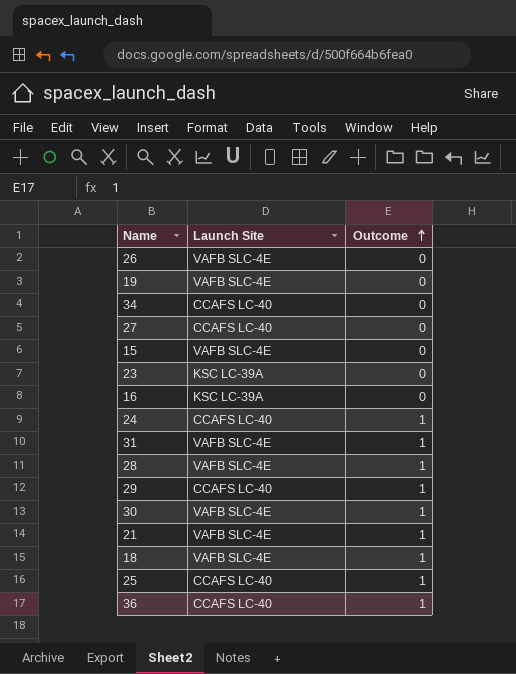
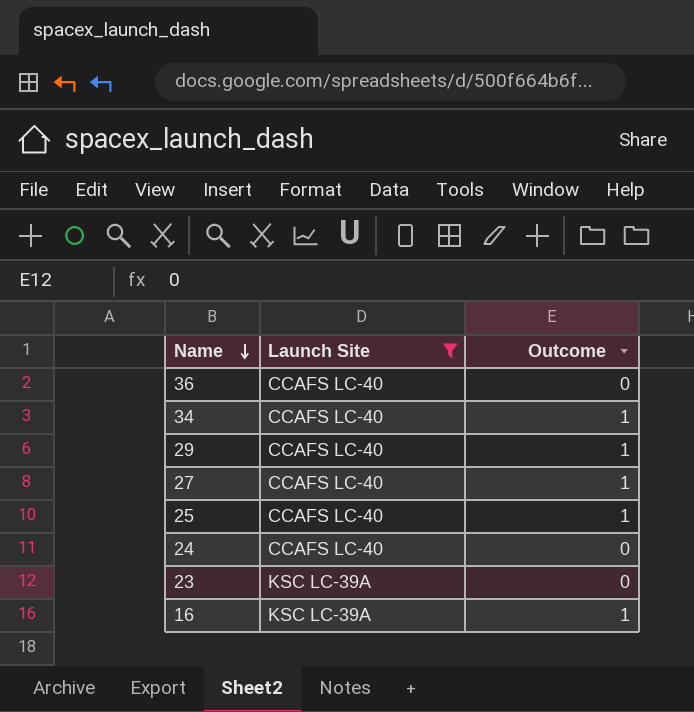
filter: none -> Launch Site != VAFB SLC-4E
row order: Outcome ascending -> Name descending
36 | Outcome: 1 -> 0
34 | Outcome: 0 -> 1
27 | Outcome: 0 -> 1
24 | Outcome: 1 -> 0
16 | Outcome: 0 -> 1

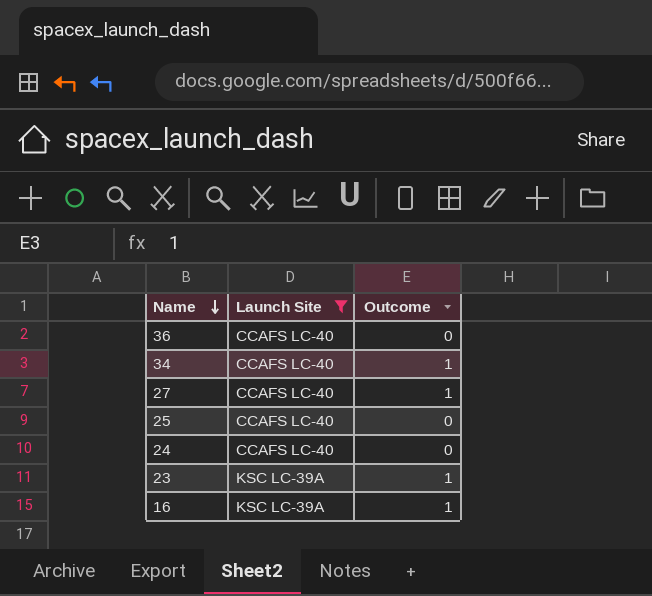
row 29: CCAFS LC-40 | 1 -> none
25 | Outcome: 1 -> 0
23 | Outcome: 0 -> 1

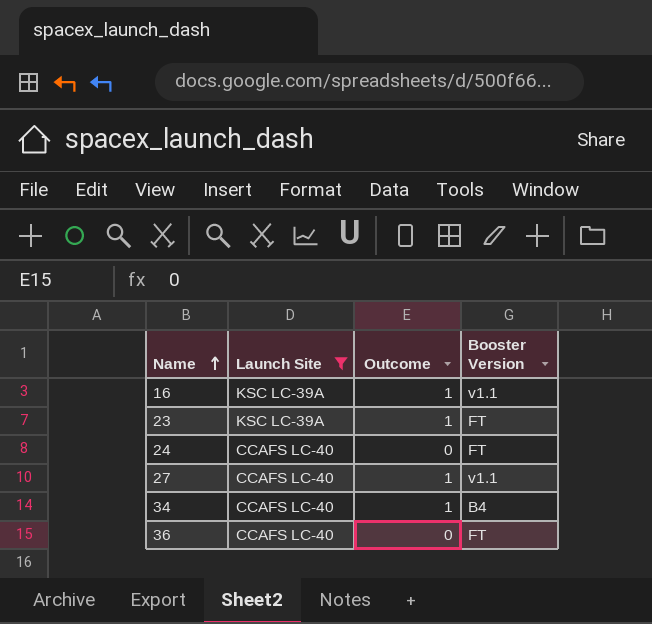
row order: Name descending -> Name ascending
column Booster Version | position: none -> 4
row 25: CCAFS LC-40 | 0 -> none

